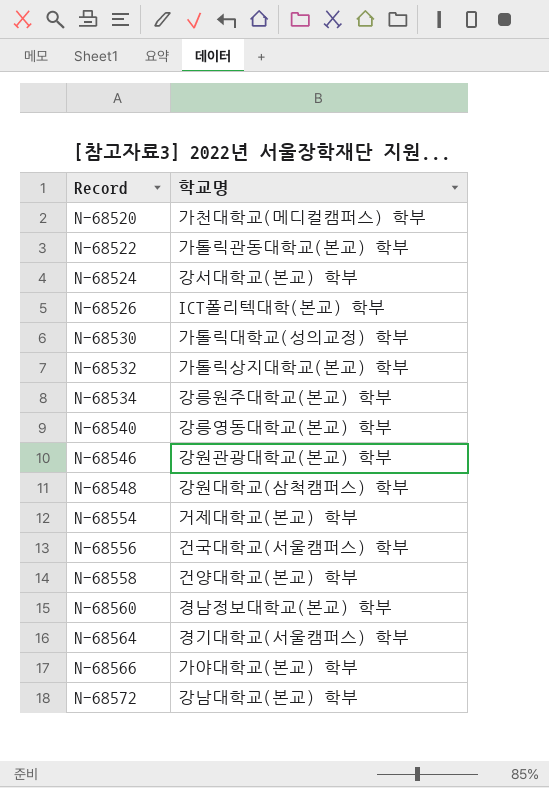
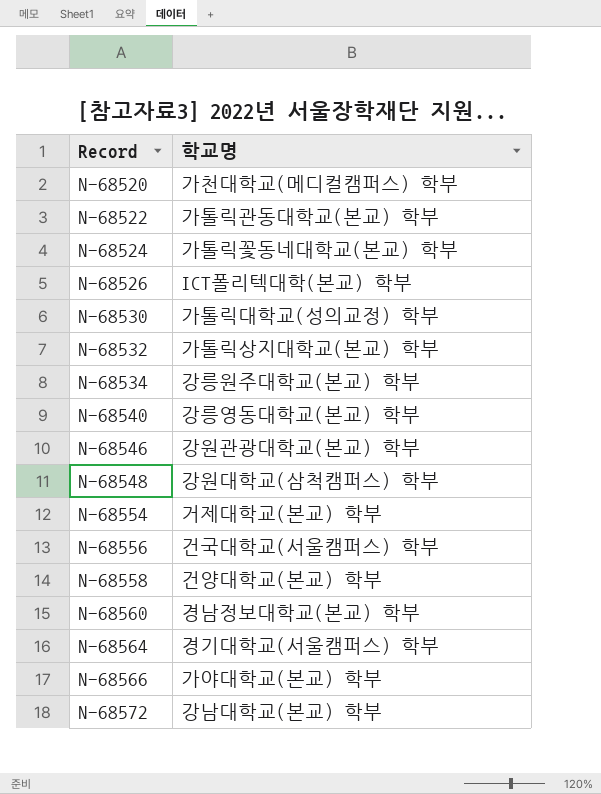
N-68524 | 학교명: 강서대학교(본교) 학부 -> 가톨릭꽃동네대학교(본교) 학부

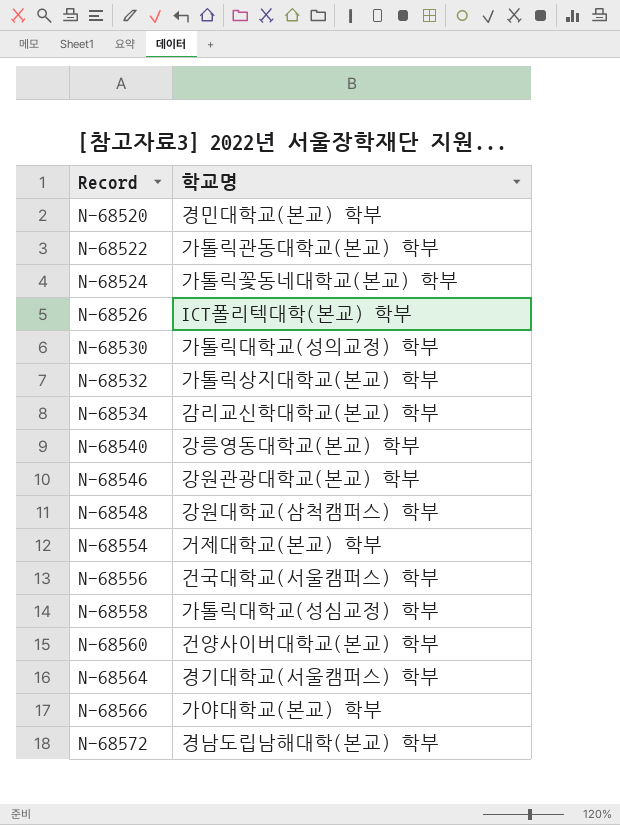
N-68520 | 학교명: 가천대학교(메디컬캠퍼스) 학부 -> 경민대학교(본교) 학부
N-68534 | 학교명: 강릉원주대학교(본교) 학부 -> 감리교신학대학교(본교) 학부
N-68558 | 학교명: 건양대학교(본교) 학부 -> 가톨릭대학교(성심교정) 학부
N-68560 | 학교명: 경남정보대학교(본교) 학부 -> 건양사이버대학교(본교) 학부
N-68572 | 학교명: 강남대학교(본교) 학부 -> 경남도립남해대학(본교) 학부

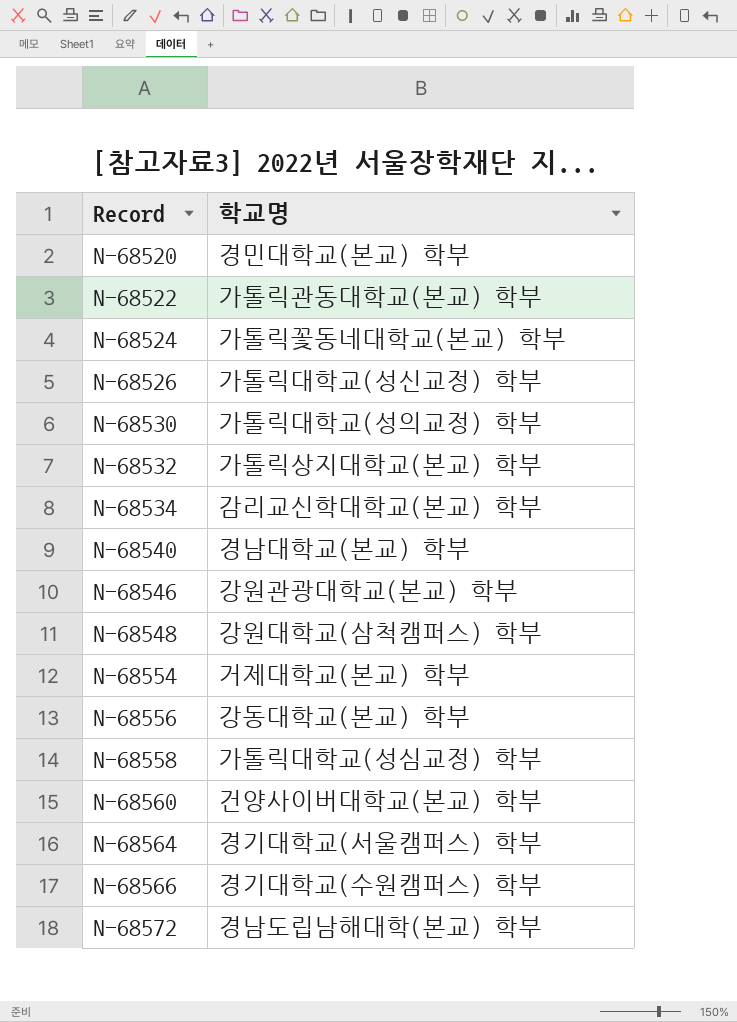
N-68526 | 학교명: ICT폴리텍대학(본교) 학부 -> 가톨릭대학교(성신교정) 학부
N-68540 | 학교명: 강릉영동대학교(본교) 학부 -> 경남대학교(본교) 학부
N-68556 | 학교명: 건국대학교(서울캠퍼스) 학부 -> 강동대학교(본교) 학부
N-68566 | 학교명: 가야대학교(본교) 학부 -> 경기대학교(수원캠퍼스) 학부

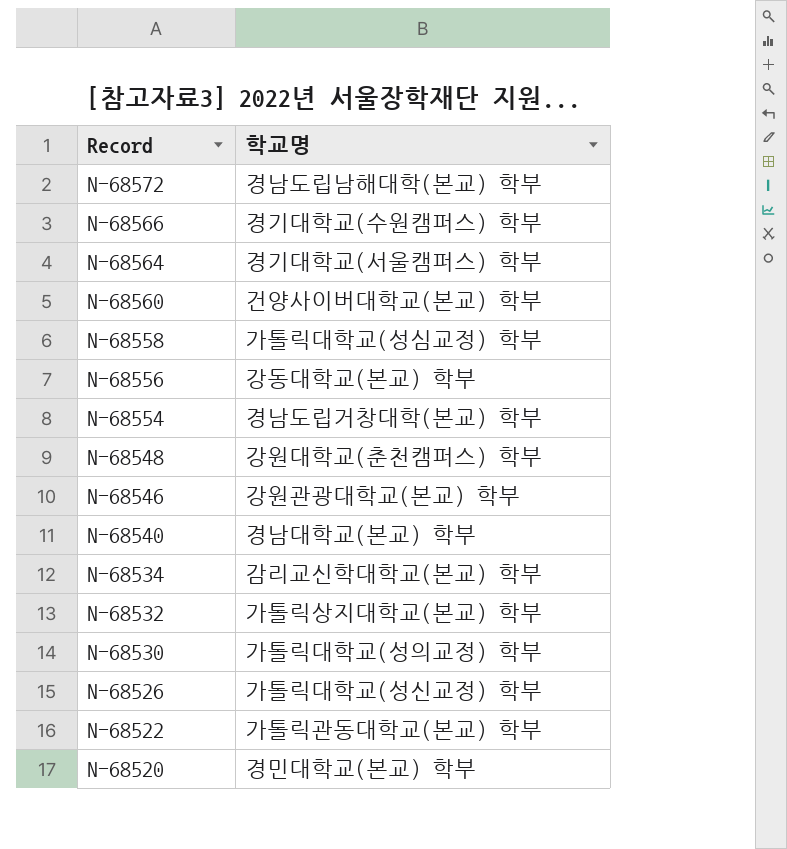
row order: Record ascending -> Record descending
row N-68524: 가톨릭꽃동네대학교(본교) 학부 -> none
N-68554 | 학교명: 거제대학교(본교) 학부 -> 경남도립거창대학(본교) 학부
N-68548 | 학교명: 강원대학교(삼척캠퍼스) 학부 -> 강원대학교(춘천캠퍼스) 학부

